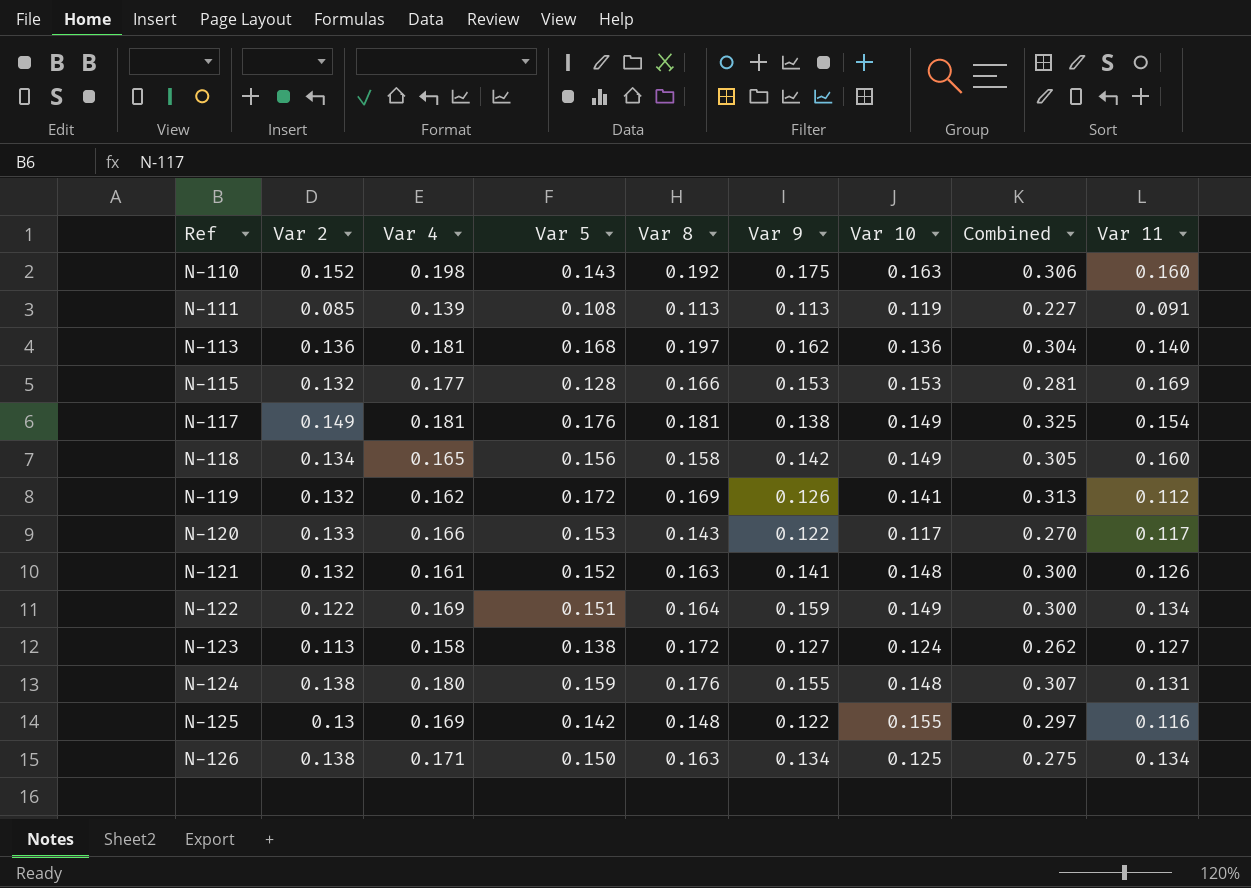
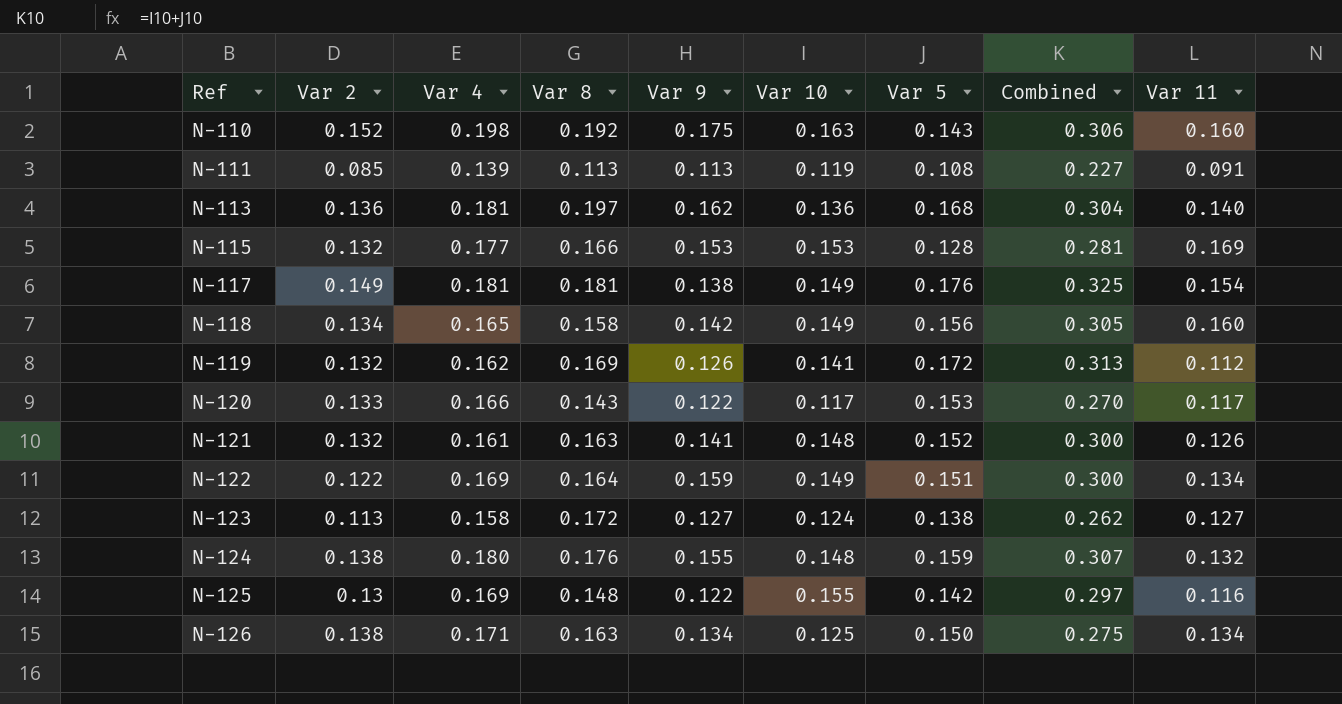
column Var 5 | position: 4 -> 7
N-124 | Var 11: 0.131 -> 0.132

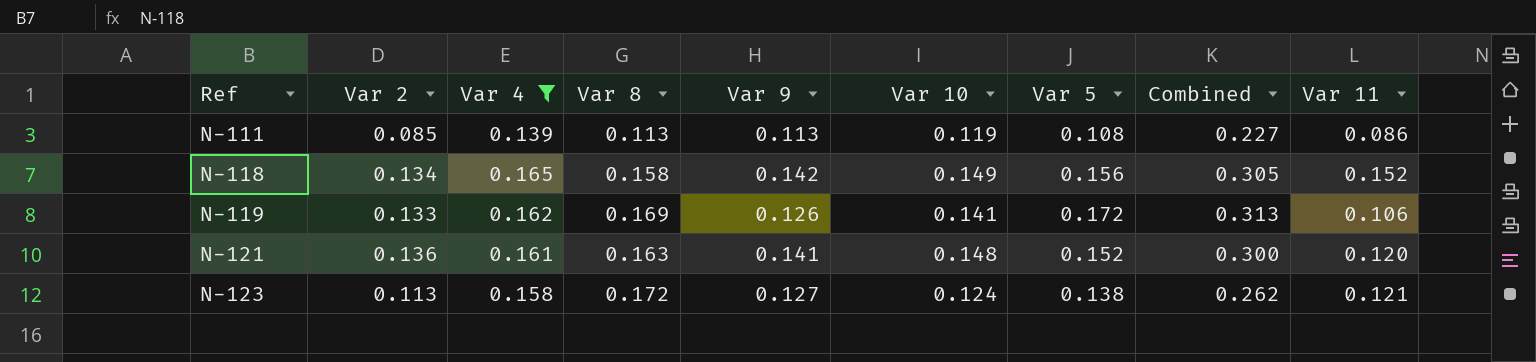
filter: none -> Var 4 <= 0.165
N-111 | Var 11: 0.091 -> 0.086
N-118 | Var 11: 0.160 -> 0.152
N-119 | Var 2: 0.132 -> 0.133
N-119 | Var 11: 0.112 -> 0.106
N-121 | Var 2: 0.132 -> 0.136
N-121 | Var 11: 0.126 -> 0.120
N-123 | Var 11: 0.127 -> 0.121

